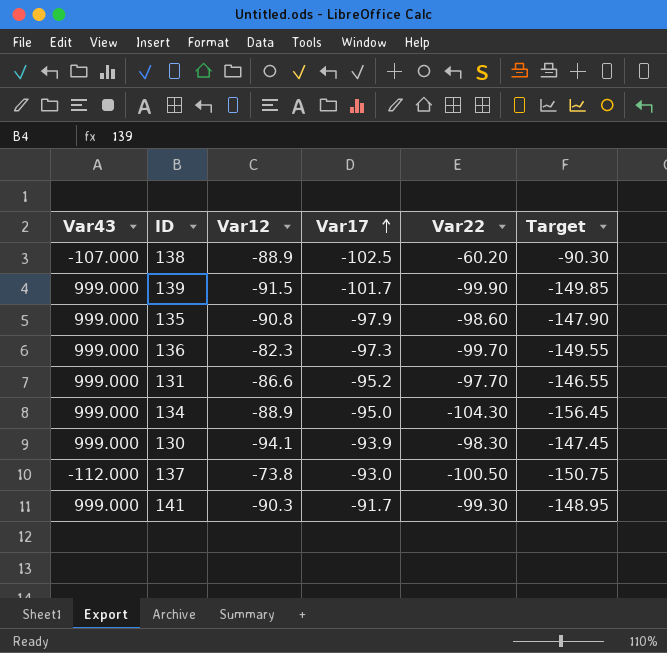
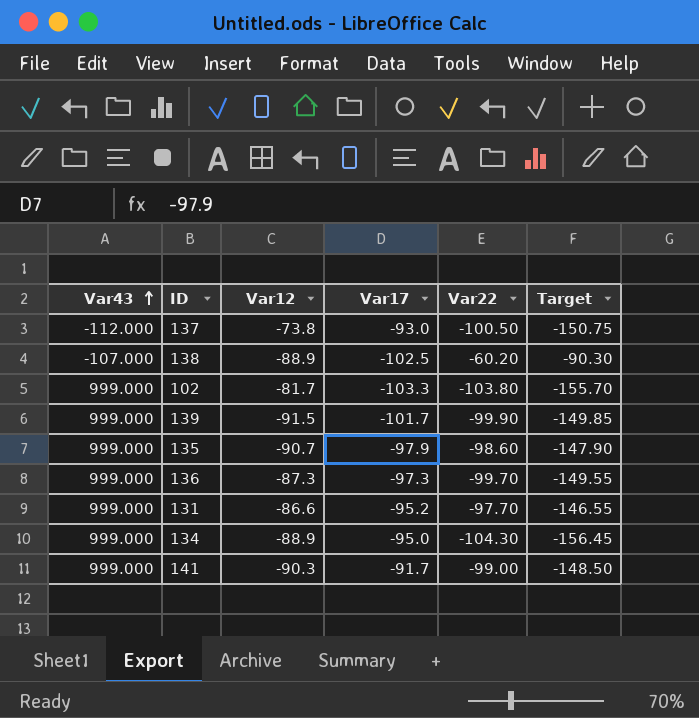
row order: Var17 ascending -> Var43 ascending
row 130: 999.000 | -94.1 | -93.9 | -98.30 | -147.45 -> none
row 102: none -> 999.000 | -81.7 | -103.3 | -103.80 | -155.70
135 | Var12: -90.8 -> -90.7
136 | Var12: -82.3 -> -87.3
141 | Var22: -99.30 -> -99.00
141 | Target: -148.95 -> -148.50

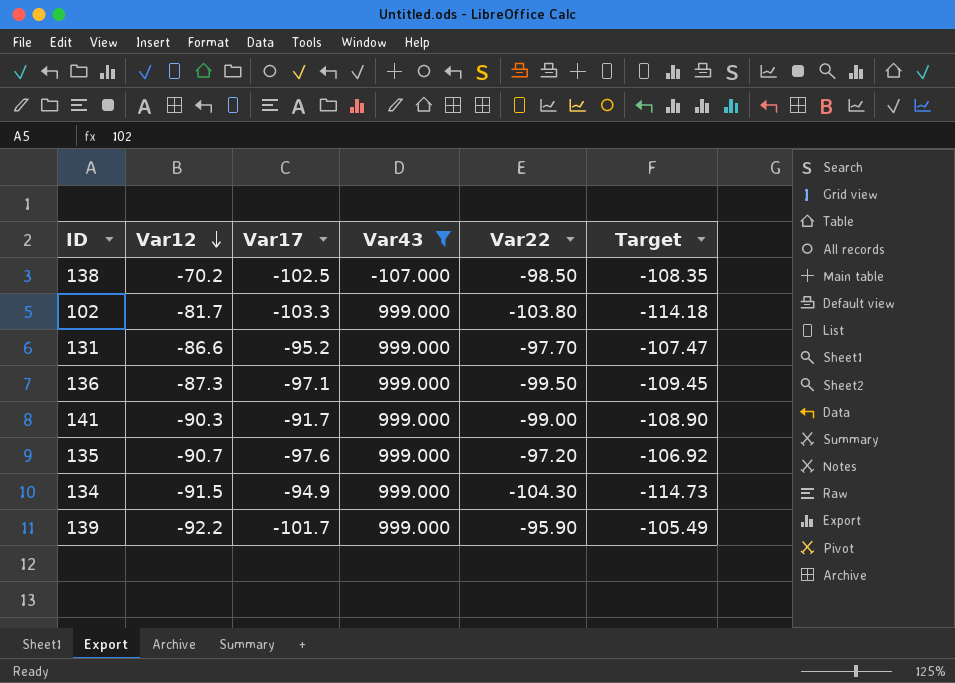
filter: none -> Var43 != -112.000
row order: Var43 ascending -> Var12 descending
column Var43 | position: 1 -> 4
column Target | formula: [Var22] * 1.5 -> [Var22] * 1.1
138 | Var12: -88.9 -> -70.2
138 | Var22: -60.20 -> -98.50
136 | Var17: -97.3 -> -97.1
136 | Var22: -99.70 -> -99.50
135 | Var17: -97.9 -> -97.6
135 | Var22: -98.60 -> -97.20
134 | Var12: -88.9 -> -91.5
134 | Var17: -95.0 -> -94.9
139 | Var12: -91.5 -> -92.2
139 | Var22: -99.90 -> -95.90

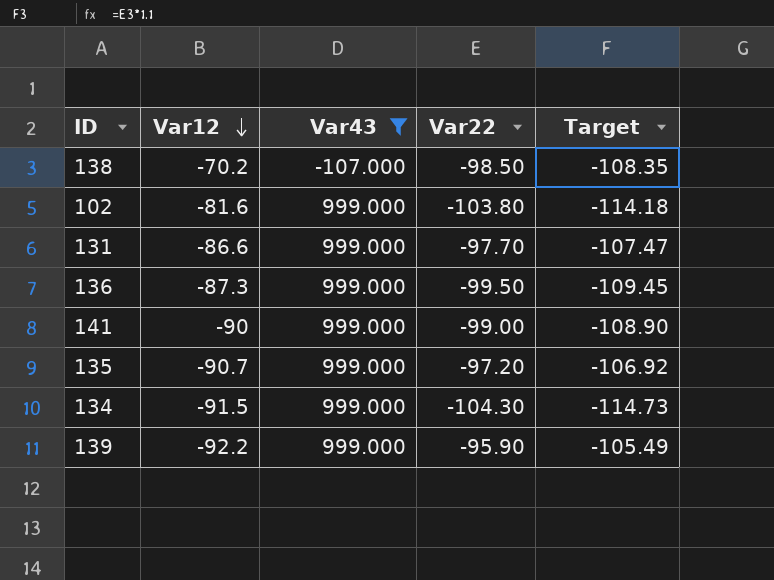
column Var17 | position: 3 -> none
102 | Var12: -81.7 -> -81.6
141 | Var12: -90.3 -> -90

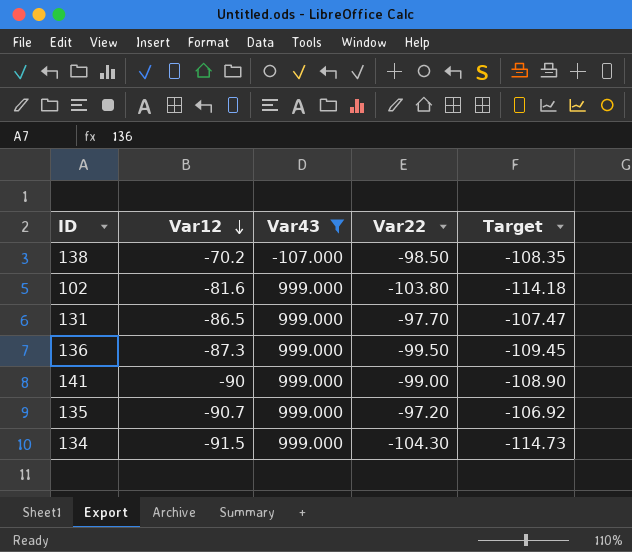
row 139: -92.2 | 999.000 | -95.90 | -105.49 -> none
131 | Var12: -86.6 -> -86.5

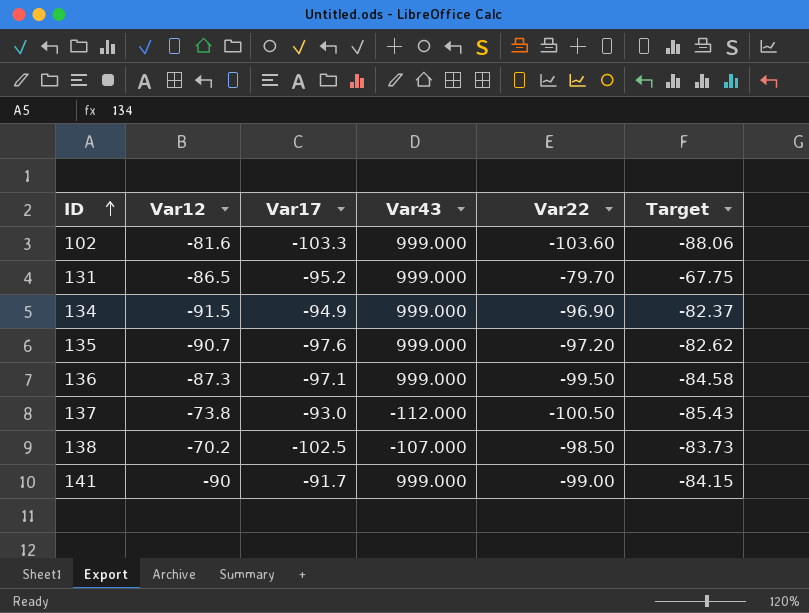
filter: Var43 != -112.000 -> none
row order: Var12 descending -> ID ascending
column Var17 | position: none -> 3
column Target | formula: [Var22] * 1.1 -> [Var22] * 0.85
102 | Var22: -103.80 -> -103.60
131 | Var22: -97.70 -> -79.70
134 | Var22: -104.30 -> -96.90

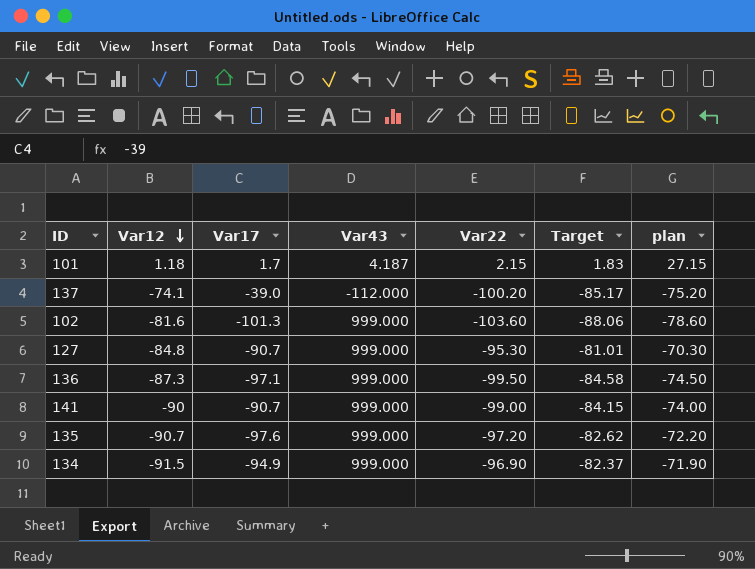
row order: ID ascending -> Var12 descending
column plan | formula: none -> [Var22] + 25
row 131: -86.5 | -95.2 | 999.000 | -79.70 | -67.75 -> none
row 138: -70.2 | -102.5 | -107.000 | -98.50 | -83.73 -> none
row 101: none -> 1.18 | 1.7 | 4.187 | 2.15 | 1.83 | 27.15
137 | Var12: -73.8 -> -74.1
137 | Var17: -93.0 -> -39.0
137 | Var22: -100.50 -> -100.20
137 | Target: -85.43 -> -85.17
102 | Var17: -103.3 -> -101.3
row 127: none -> -84.8 | -90.7 | 999.000 | -95.30 | -81.01 | -70.30
141 | Var17: -91.7 -> -90.7

